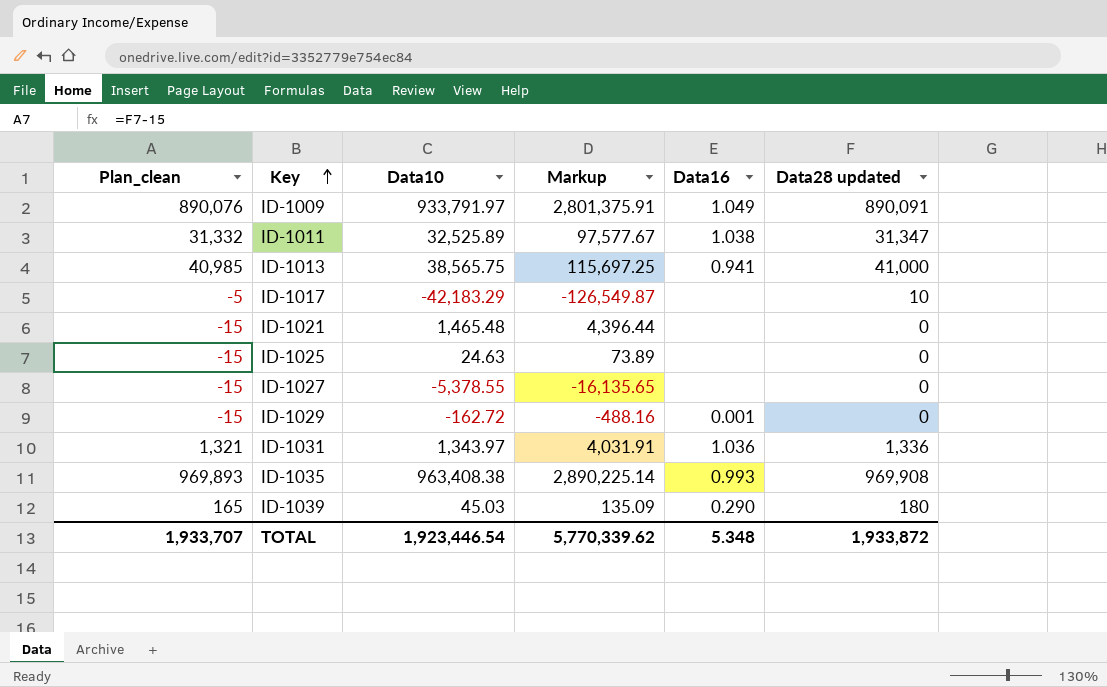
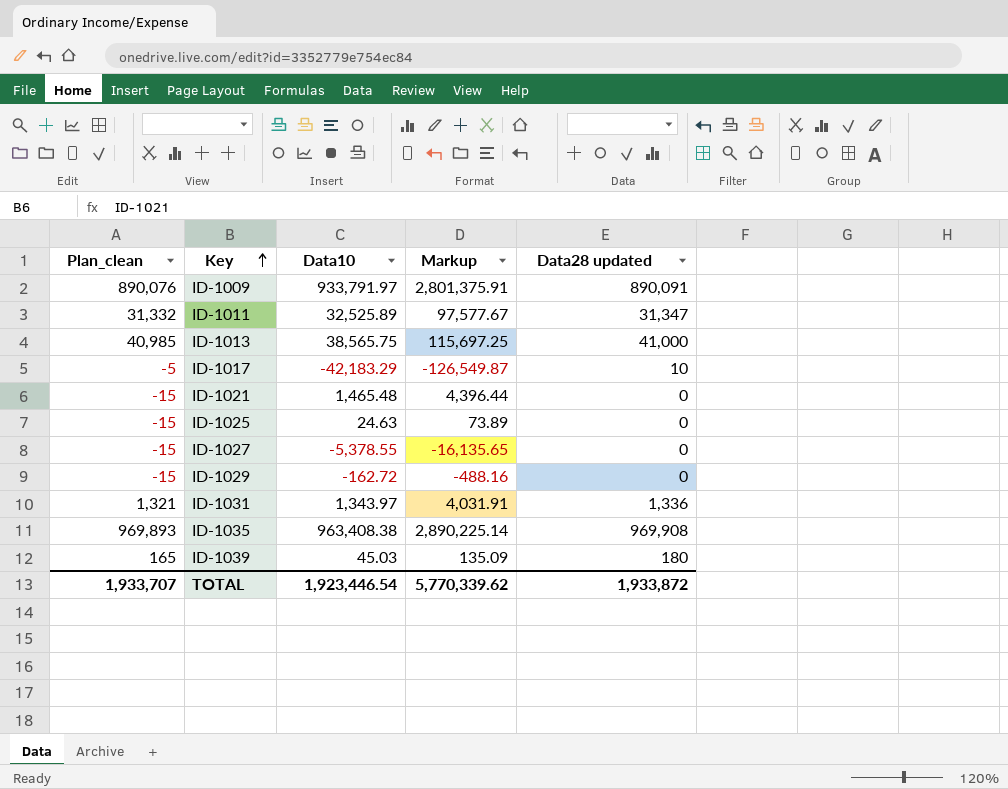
column Data16 | position: 5 -> none

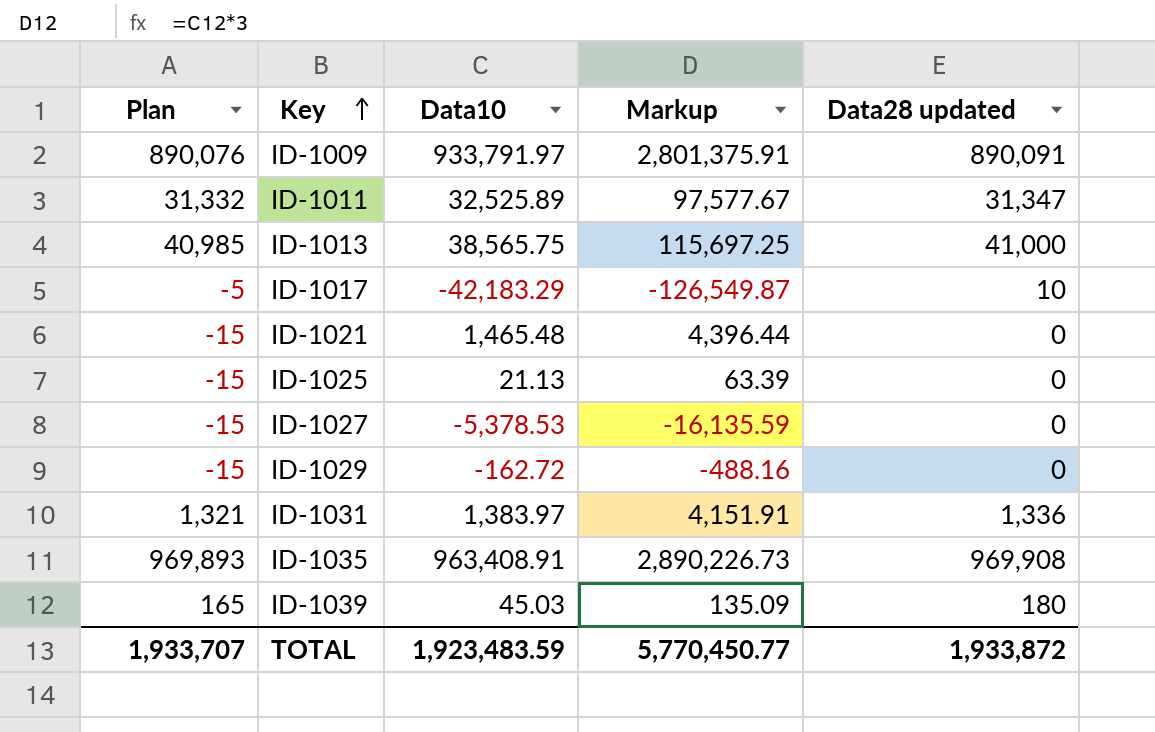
column name: Plan_clean -> Plan
ID-1025 | Data10: 24.63 -> 21.13
ID-1025 | Markup: 73.89 -> 63.39
ID-1027 | Data10: -5,378.55 -> -5,378.53
ID-1027 | Markup: -16,135.65 -> -16,135.59
ID-1031 | Data10: 1,343.97 -> 1,383.97
ID-1031 | Markup: 4,031.91 -> 4,151.91
ID-1035 | Data10: 963,408.38 -> 963,408.91
ID-1035 | Markup: 2,890,225.14 -> 2,890,226.73
TOTAL | Data10: 1,923,446.54 -> 1,923,483.59
TOTAL | Markup: 5,770,339.62 -> 5,770,450.77

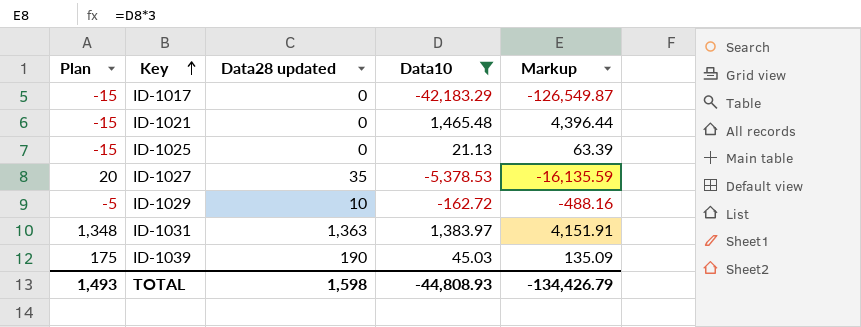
filter: none -> Data10 <= 1,465.48
column Data28 updated | position: 5 -> 3
ID-1017 | Plan: -5 -> -15
ID-1017 | Data28 updated: 10 -> 0
ID-1027 | Plan: -15 -> 20
ID-1027 | Data28 updated: 0 -> 35
ID-1029 | Plan: -15 -> -5
ID-1029 | Data28 updated: 0 -> 10
ID-1031 | Plan: 1,321 -> 1,348
ID-1031 | Data28 updated: 1,336 -> 1,363
ID-1039 | Plan: 165 -> 175
ID-1039 | Data28 updated: 180 -> 190
TOTAL | Plan: 1,933,707 -> 1,493
TOTAL | Data28 updated: 1,933,872 -> 1,598
TOTAL | Data10: 1,923,483.59 -> -44,808.93
TOTAL | Markup: 5,770,450.77 -> -134,426.79

